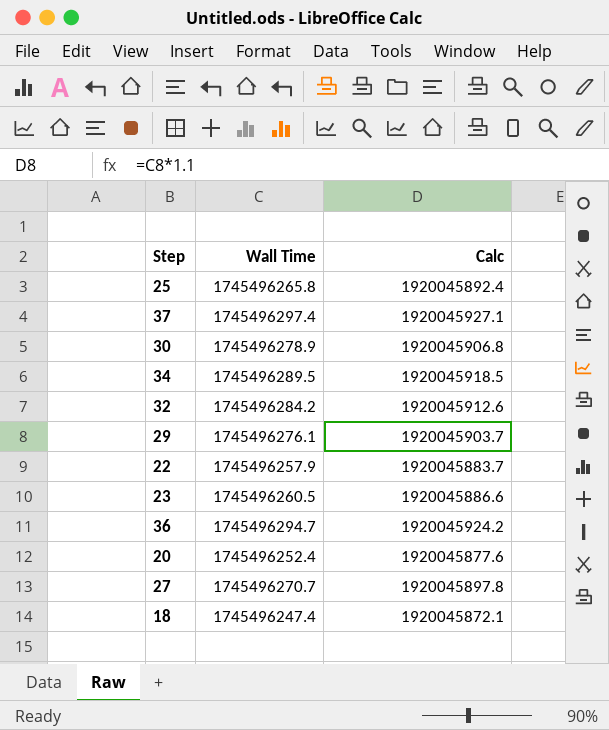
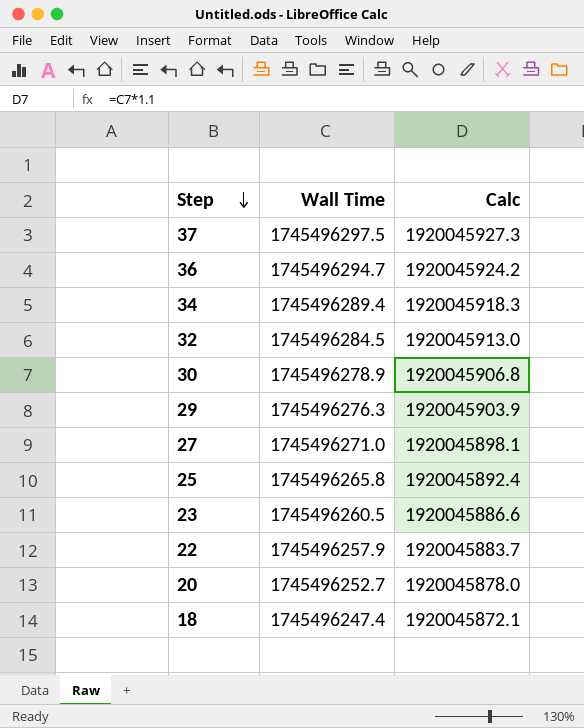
row order: none -> Step descending
37 | Wall Time: 1745496297.4 -> 1745496297.5
37 | Calc: 1920045927.1 -> 1920045927.3
34 | Wall Time: 1745496289.5 -> 1745496289.4
34 | Calc: 1920045918.5 -> 1920045918.3
32 | Wall Time: 1745496284.2 -> 1745496284.5
32 | Calc: 1920045912.6 -> 1920045913.0
29 | Wall Time: 1745496276.1 -> 1745496276.3
29 | Calc: 1920045903.7 -> 1920045903.9
27 | Wall Time: 1745496270.7 -> 1745496271.0
27 | Calc: 1920045897.8 -> 1920045898.1
20 | Wall Time: 1745496252.4 -> 1745496252.7
20 | Calc: 1920045877.6 -> 1920045878.0

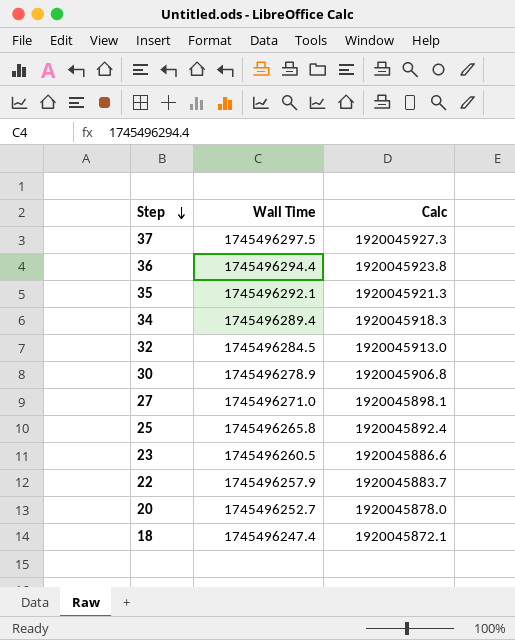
row 29: 1745496276.3 | 1920045903.9 -> none
36 | Wall Time: 1745496294.7 -> 1745496294.4
36 | Calc: 1920045924.2 -> 1920045923.8
row 35: none -> 1745496292.1 | 1920045921.3

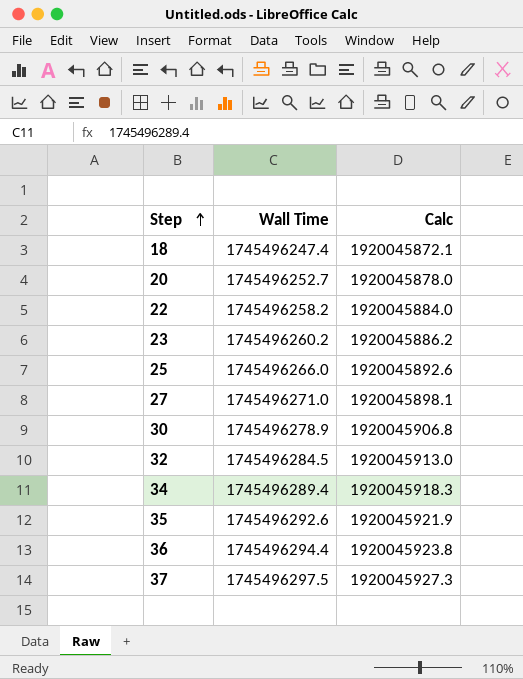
row order: Step descending -> Step ascending
22 | Wall Time: 1745496257.9 -> 1745496258.2
22 | Calc: 1920045883.7 -> 1920045884.0
23 | Wall Time: 1745496260.5 -> 1745496260.2
23 | Calc: 1920045886.6 -> 1920045886.2
25 | Wall Time: 1745496265.8 -> 1745496266.0
25 | Calc: 1920045892.4 -> 1920045892.6
35 | Wall Time: 1745496292.1 -> 1745496292.6
35 | Calc: 1920045921.3 -> 1920045921.9

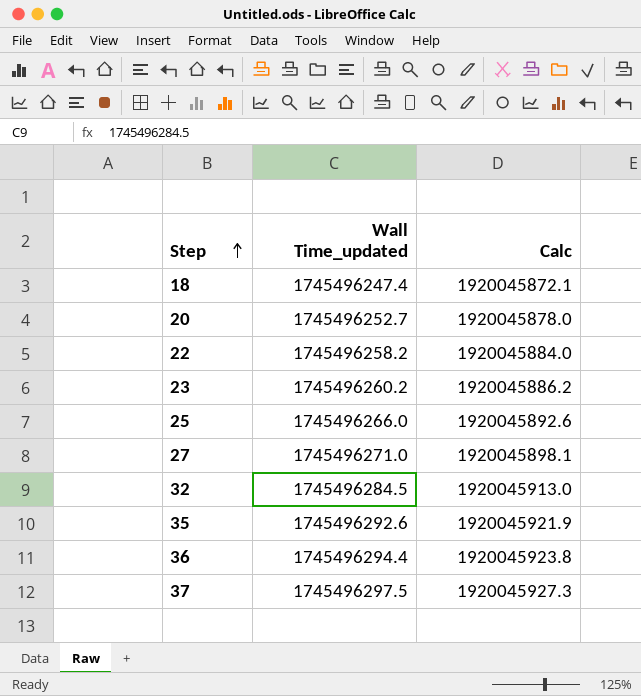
column name: Wall Time -> Wall Time_updated
row 30: 1745496278.9 | 1920045906.8 -> none
row 34: 1745496289.4 | 1920045918.3 -> none

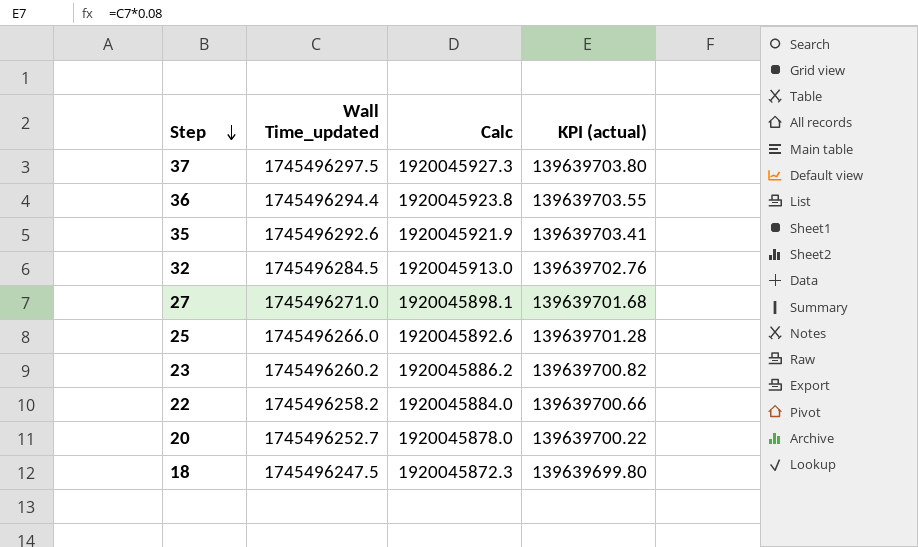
row order: Step ascending -> Step descending
column KPI (actual) | formula: none -> [Wall Time_updated] * 0.08
18 | Wall Time_updated: 1745496247.4 -> 1745496247.5
18 | Calc: 1920045872.1 -> 1920045872.3

